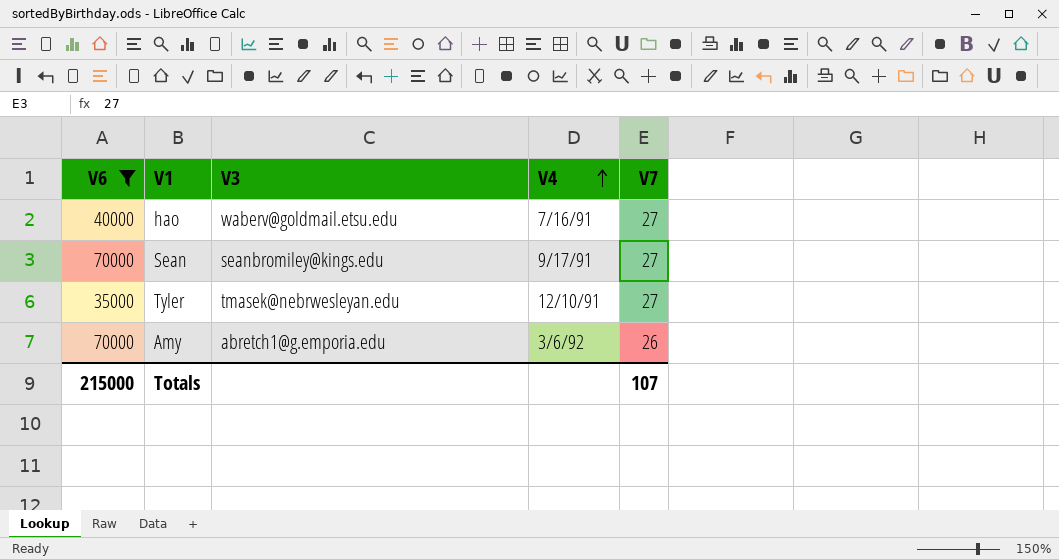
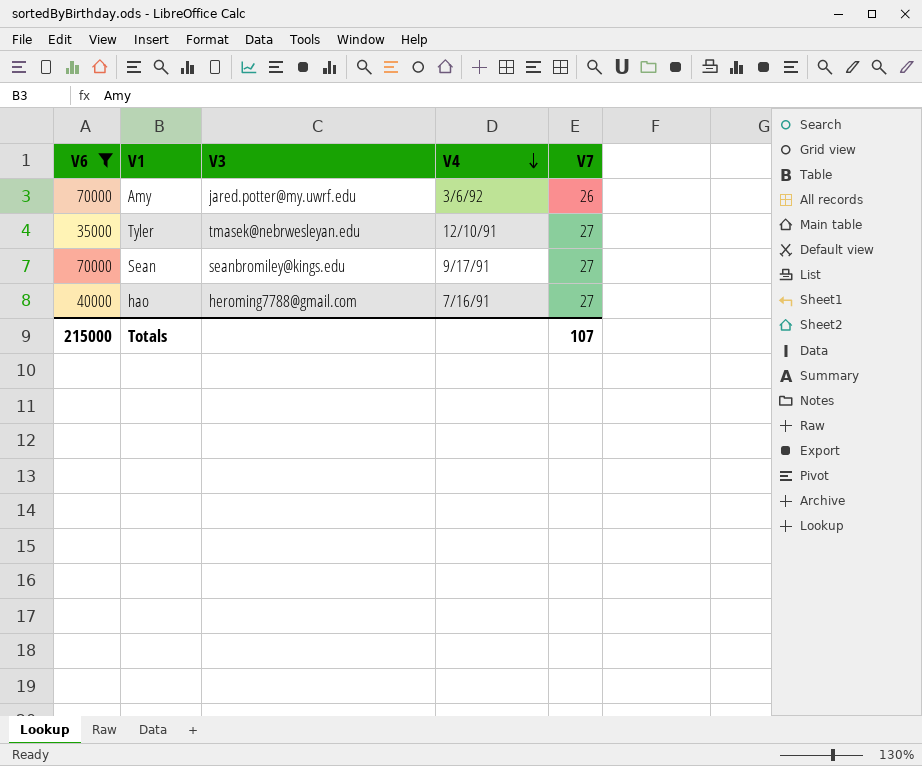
row order: V4 ascending -> V4 descending
Amy | V3: abretch1@g.emporia.edu -> jared.potter@my.uwrf.edu
hao | V3: waberv@goldmail.etsu.edu -> heroming7788@gmail.com

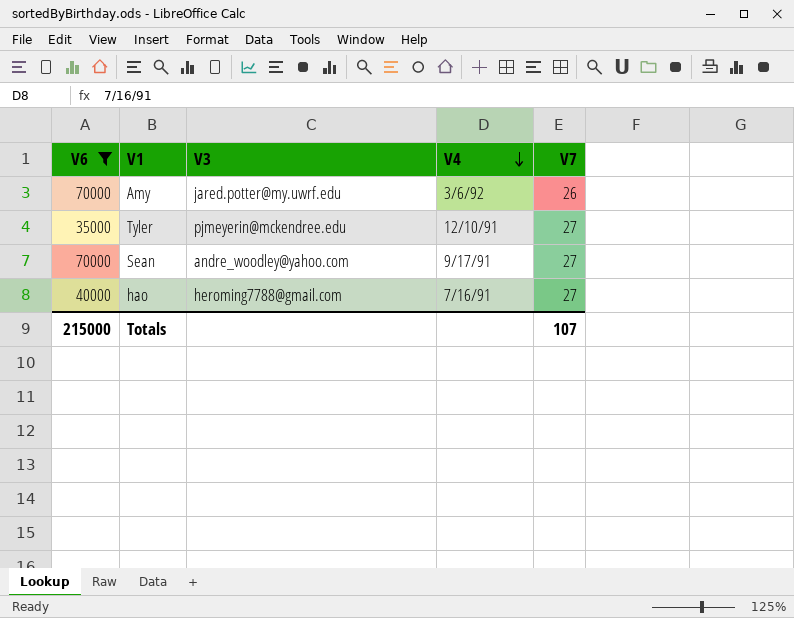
Tyler | V3: tmasek@nebrwesleyan.edu -> pjmeyerin@mckendree.edu
Sean | V3: seanbromiley@kings.edu -> andre_woodley@yahoo.com

